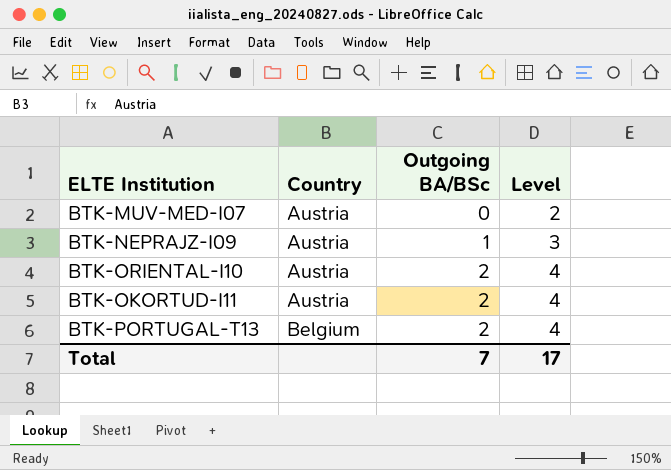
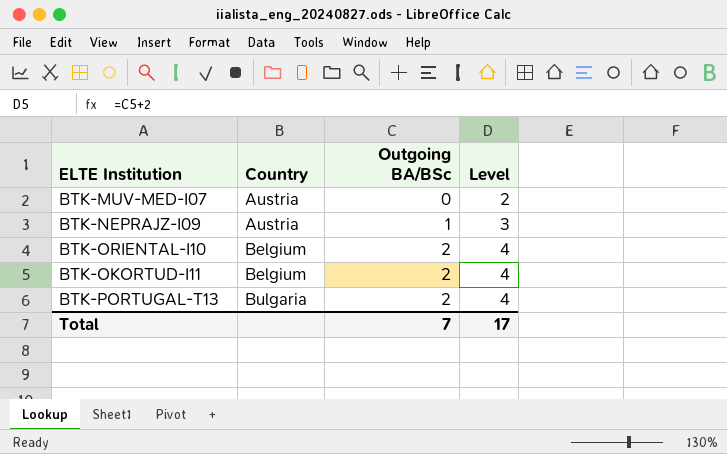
BTK-ORIENTAL-I10 | Country: Austria -> Belgium
BTK-OKORTUD-I11 | Country: Austria -> Belgium
BTK-PORTUGAL-T13 | Country: Belgium -> Bulgaria

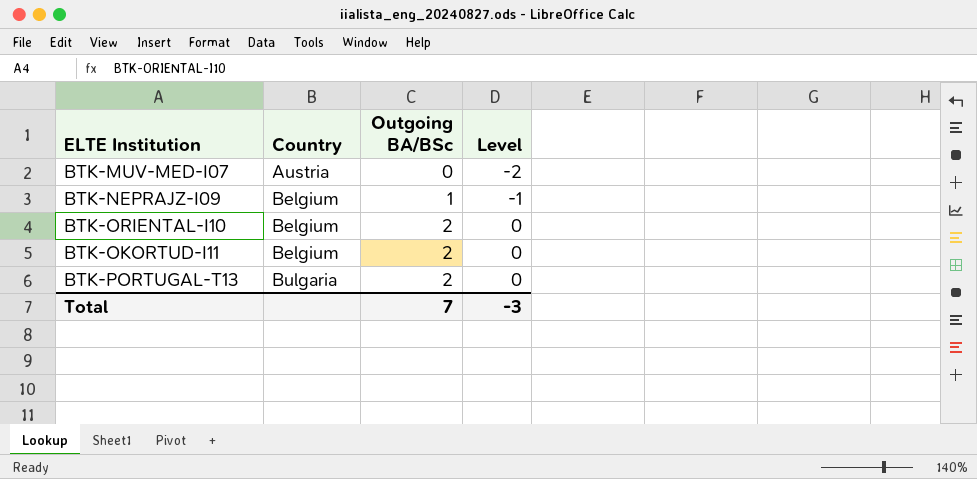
column Level | formula: [Outgoing BA/BSc] + 2 -> [Outgoing BA/BSc] - 2
BTK-NEPRAJZ-I09 | Country: Austria -> Belgium
Total | Level: 17 -> -3

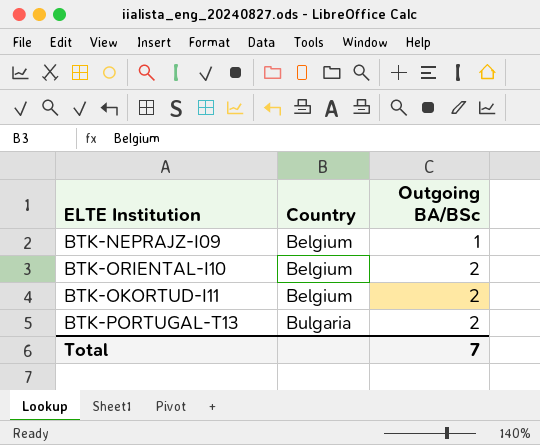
column Level | formula: [Outgoing BA/BSc] - 2 -> none
row BTK-MUV-MED-I07: Austria | 0 | -2 -> none

